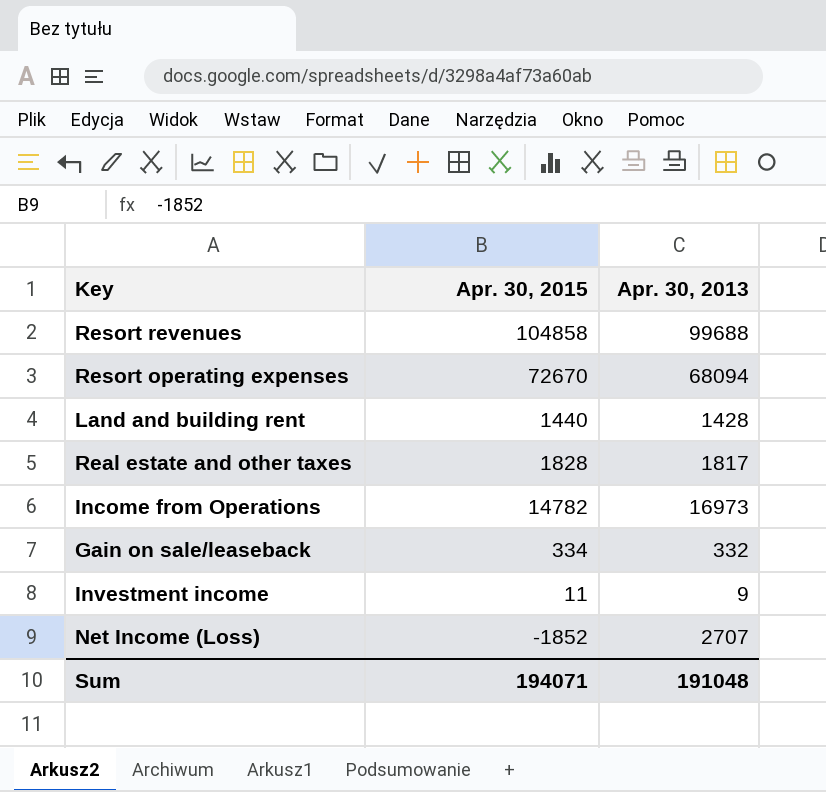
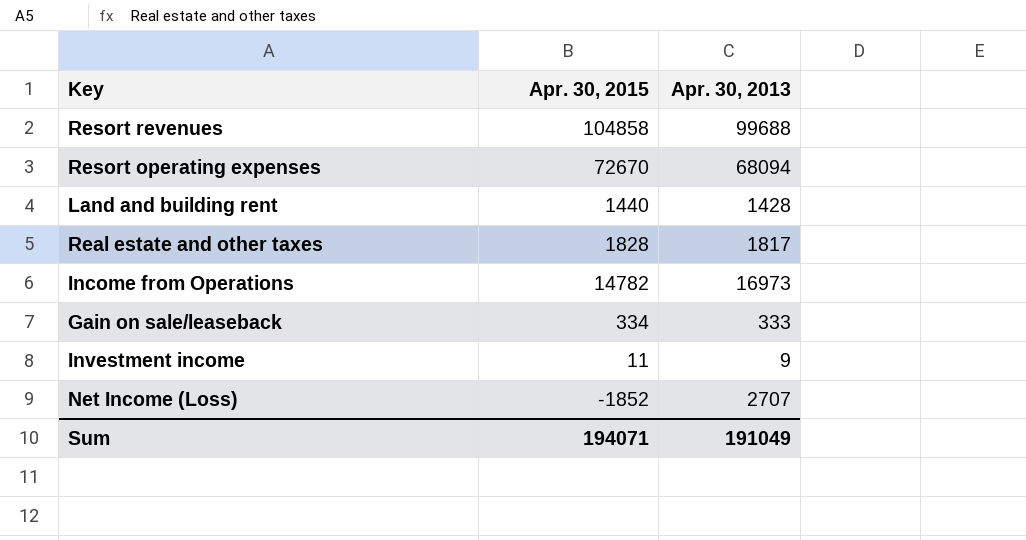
Gain on sale/leaseback | Apr. 30, 2013: 332 -> 333
Sum | Apr. 30, 2013: 191048 -> 191049

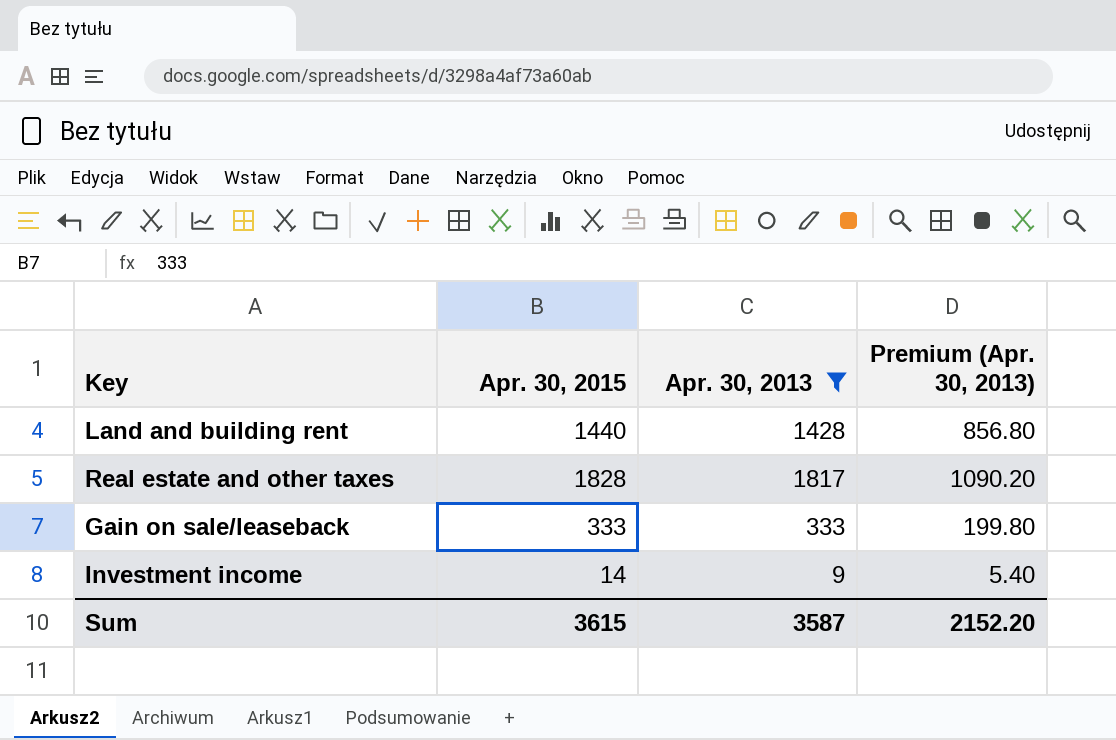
filter: none -> Apr. 30, 2013 <= 1817
column Premium (Apr. 30, 2013) | formula: none -> [Apr. 30, 2013] * 0.6
Gain on sale/leaseback | Apr. 30, 2015: 334 -> 333
Investment income | Apr. 30, 2015: 11 -> 14
Sum | Apr. 30, 2015: 194071 -> 3615
Sum | Apr. 30, 2013: 191049 -> 3587

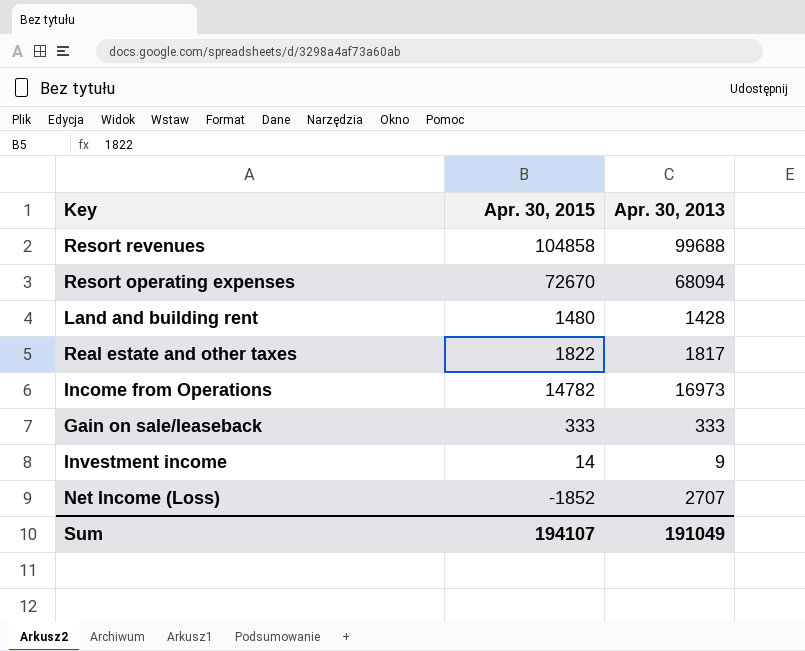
filter: Apr. 30, 2013 <= 1817 -> none
column Premium (Apr. 30, 2013) | formula: [Apr. 30, 2013] * 0.6 -> none
Land and building rent | Apr. 30, 2015: 1440 -> 1480
Real estate and other taxes | Apr. 30, 2015: 1828 -> 1822
Sum | Apr. 30, 2015: 3615 -> 194107
Sum | Apr. 30, 2013: 3587 -> 191049

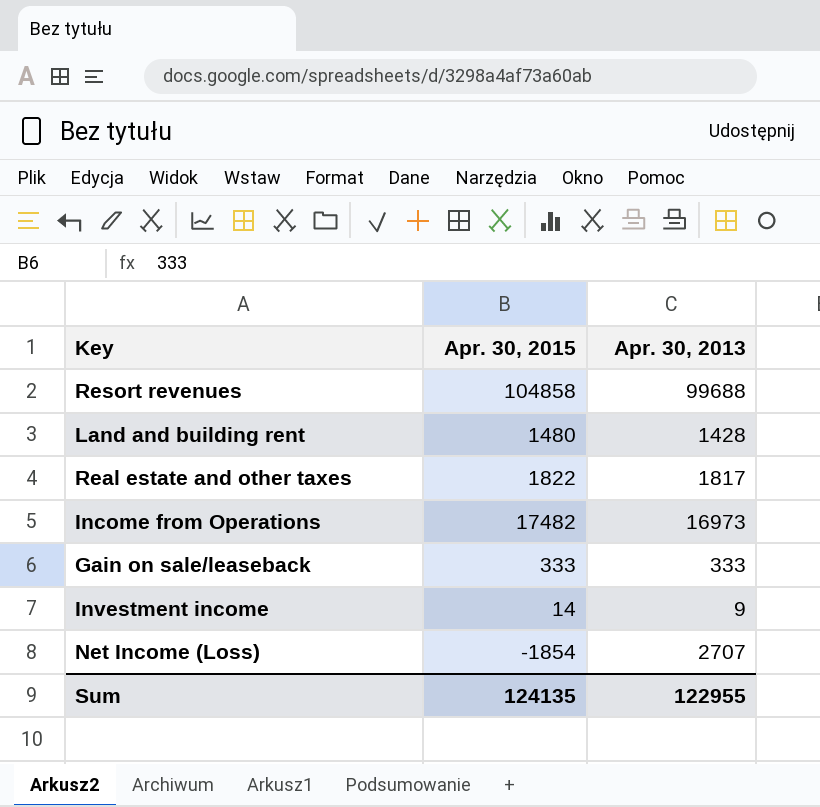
row Resort operating expenses: 72670 | 68094 -> none
Income from Operations | Apr. 30, 2015: 14782 -> 17482
Net Income (Loss) | Apr. 30, 2015: -1852 -> -1854
Sum | Apr. 30, 2015: 194107 -> 124135
Sum | Apr. 30, 2013: 191049 -> 122955

